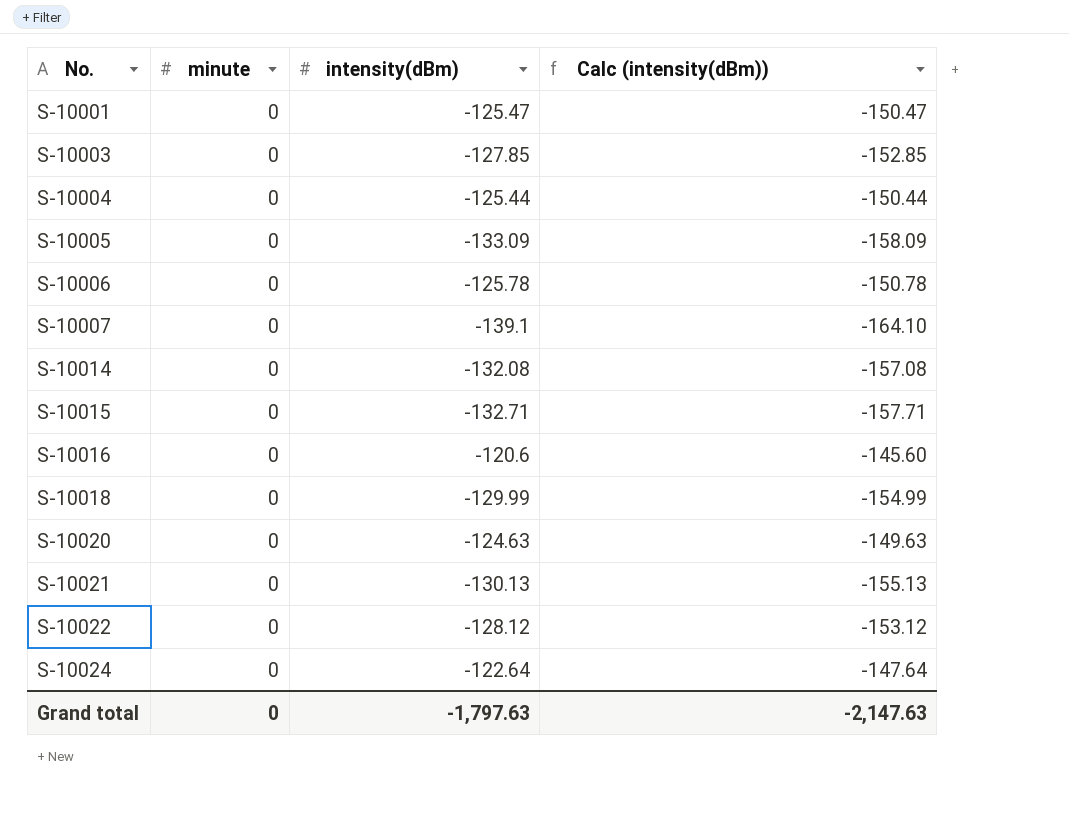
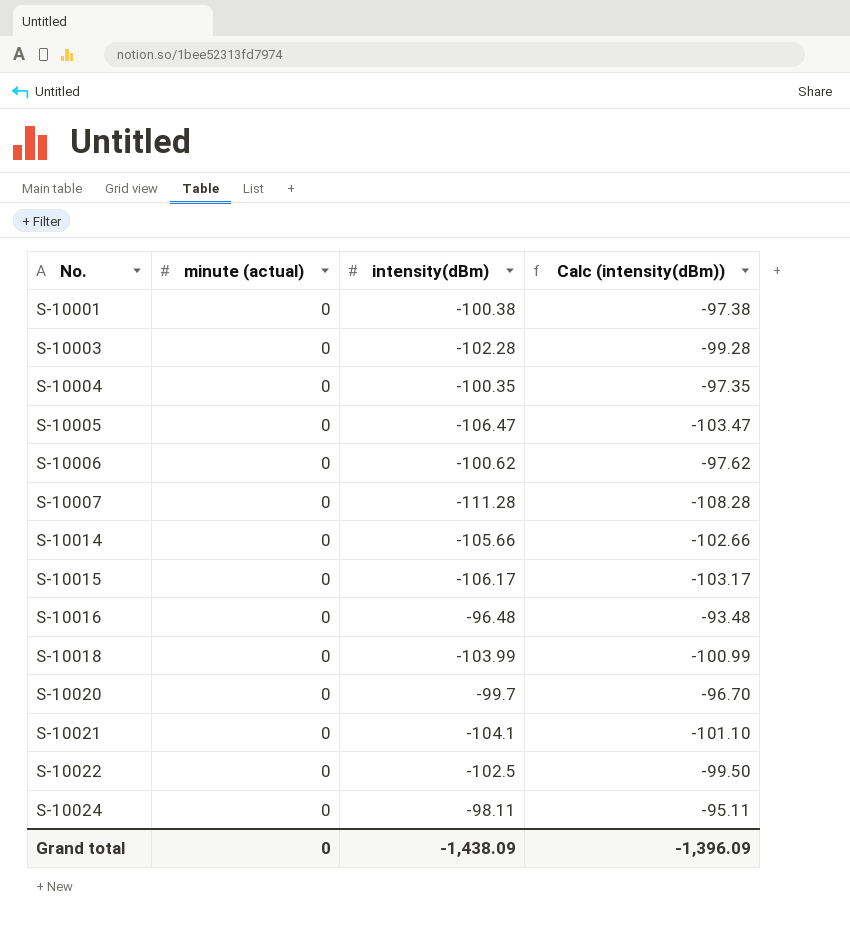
column name: minute -> minute (actual)
column Calc (intensity(dBm)) | formula: [intensity(dBm)] - 25 -> [intensity(dBm)] + 3
S-10001 | intensity(dBm): -125.47 -> -100.38
S-10003 | intensity(dBm): -127.85 -> -102.28
S-10004 | intensity(dBm): -125.44 -> -100.35
S-10005 | intensity(dBm): -133.09 -> -106.47
S-10006 | intensity(dBm): -125.78 -> -100.62
S-10007 | intensity(dBm): -139.1 -> -111.28
S-10014 | intensity(dBm): -132.08 -> -105.66
S-10015 | intensity(dBm): -132.71 -> -106.17
S-10016 | intensity(dBm): -120.6 -> -96.48
S-10018 | intensity(dBm): -129.99 -> -103.99
S-10020 | intensity(dBm): -124.63 -> -99.7
S-10021 | intensity(dBm): -130.13 -> -104.1
S-10022 | intensity(dBm): -128.12 -> -102.5
S-10024 | intensity(dBm): -122.64 -> -98.11
Grand total | intensity(dBm): -1,797.63 -> -1,438.09
Grand total | Calc (intensity(dBm)): -2,147.63 -> -1,396.09

